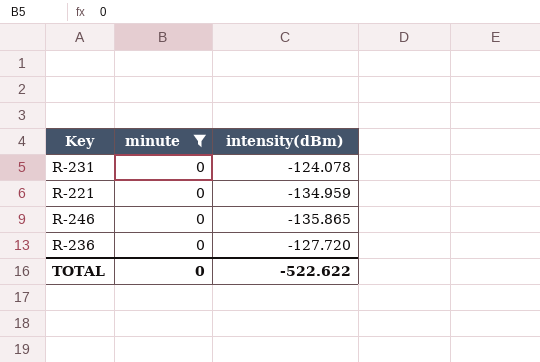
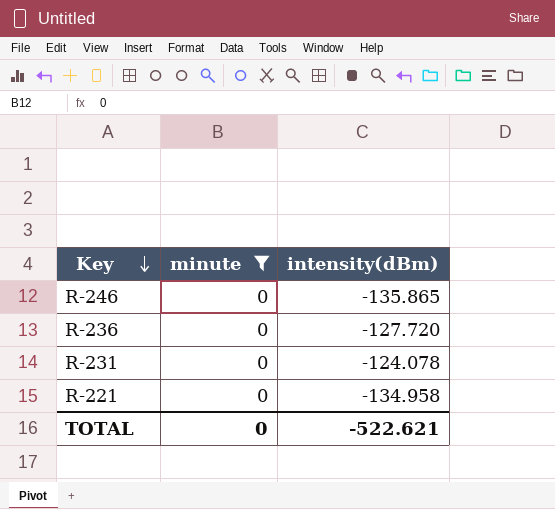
row order: none -> Key descending
R-221 | intensity(dBm): -134.959 -> -134.958
TOTAL | intensity(dBm): -522.622 -> -522.621

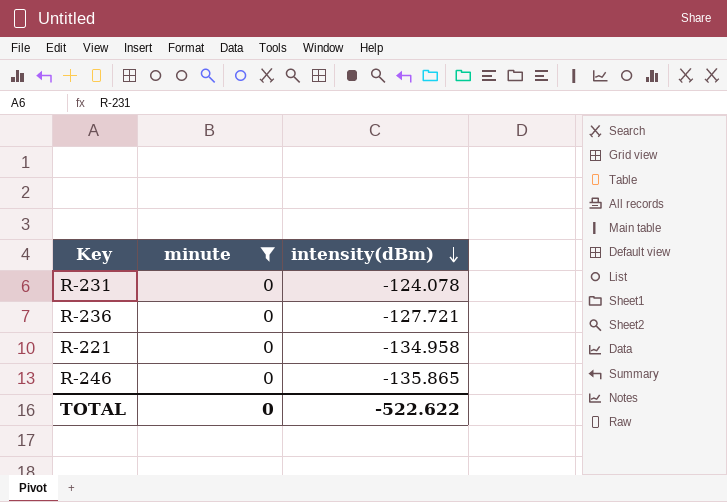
row order: Key descending -> intensity(dBm) descending
R-236 | intensity(dBm): -127.720 -> -127.721
TOTAL | intensity(dBm): -522.621 -> -522.622

